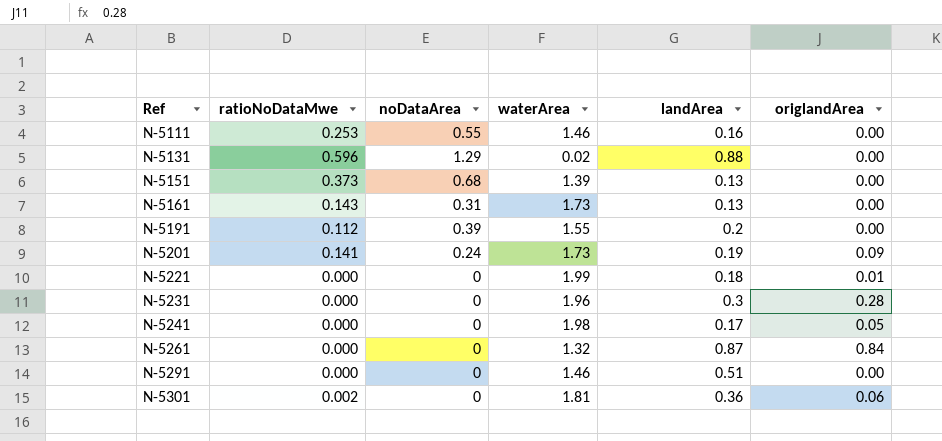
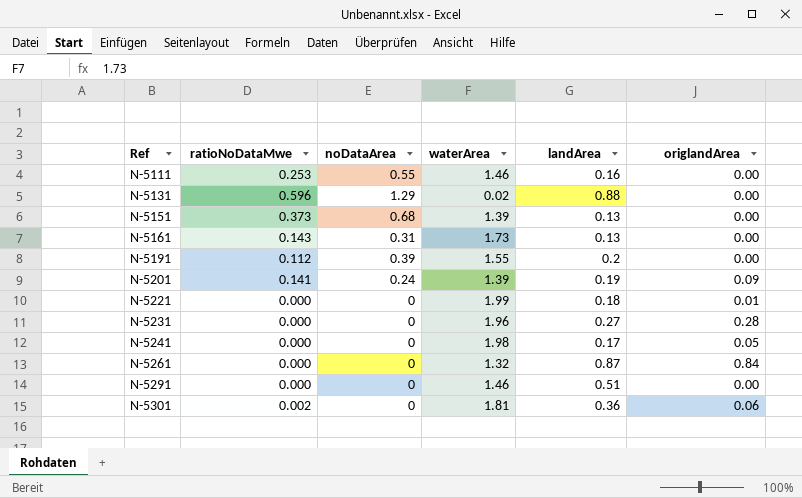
N-5201 | waterArea: 1.73 -> 1.39
N-5231 | landArea: 0.3 -> 0.27

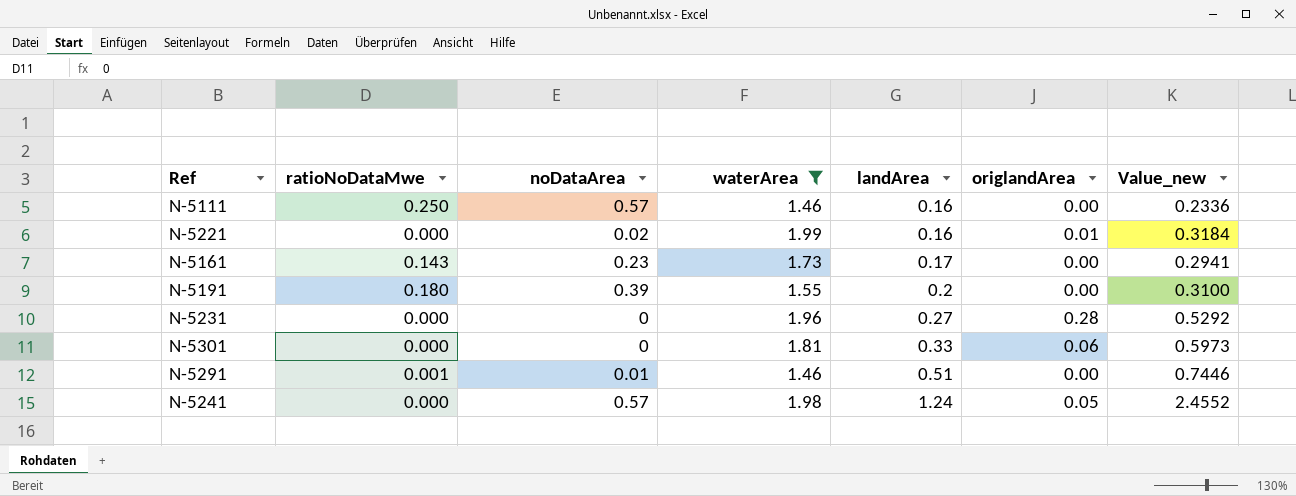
filter: none -> waterArea >= 1.46
row order: Ref ascending -> landArea ascending
column Value_new | formula: none -> [waterArea] * [landArea]
N-5111 | ratioNoDataMwe: 0.253 -> 0.250
N-5111 | noDataArea: 0.55 -> 0.57
N-5221 | noDataArea: 0 -> 0.02
N-5221 | landArea: 0.18 -> 0.16
N-5161 | noDataArea: 0.31 -> 0.23
N-5161 | landArea: 0.13 -> 0.17
N-5191 | ratioNoDataMwe: 0.112 -> 0.180
N-5301 | ratioNoDataMwe: 0.002 -> 0.000
N-5301 | landArea: 0.36 -> 0.33
N-5291 | ratioNoDataMwe: 0.000 -> 0.001
N-5291 | noDataArea: 0 -> 0.01
N-5241 | noDataArea: 0 -> 0.57
N-5241 | landArea: 0.17 -> 1.24

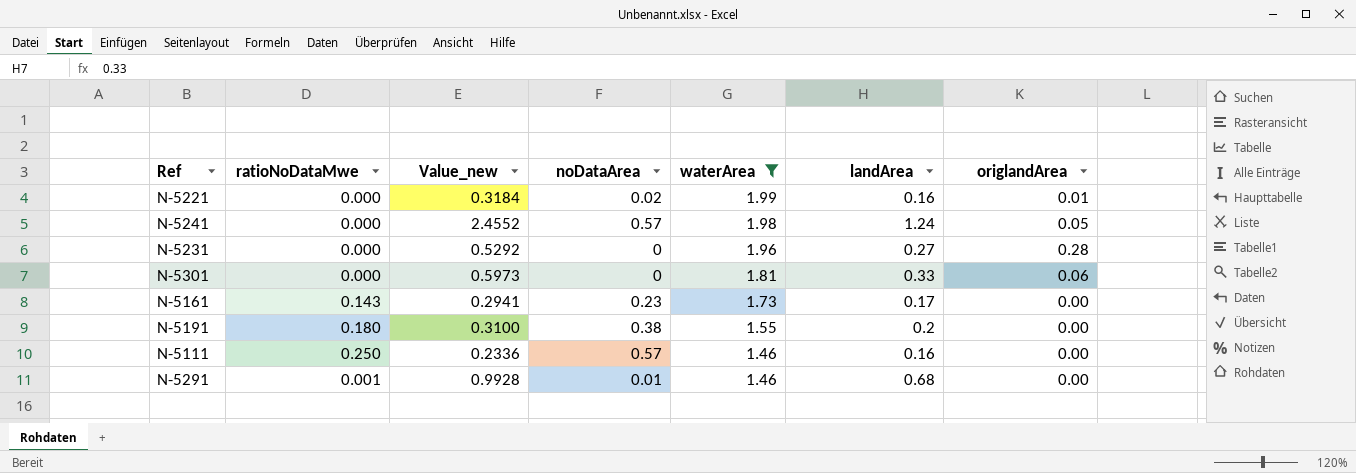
row order: landArea ascending -> waterArea descending
column Value_new | position: 7 -> 3
N-5191 | noDataArea: 0.39 -> 0.38
N-5291 | Value_new: 0.7446 -> 0.9928
N-5291 | landArea: 0.51 -> 0.68

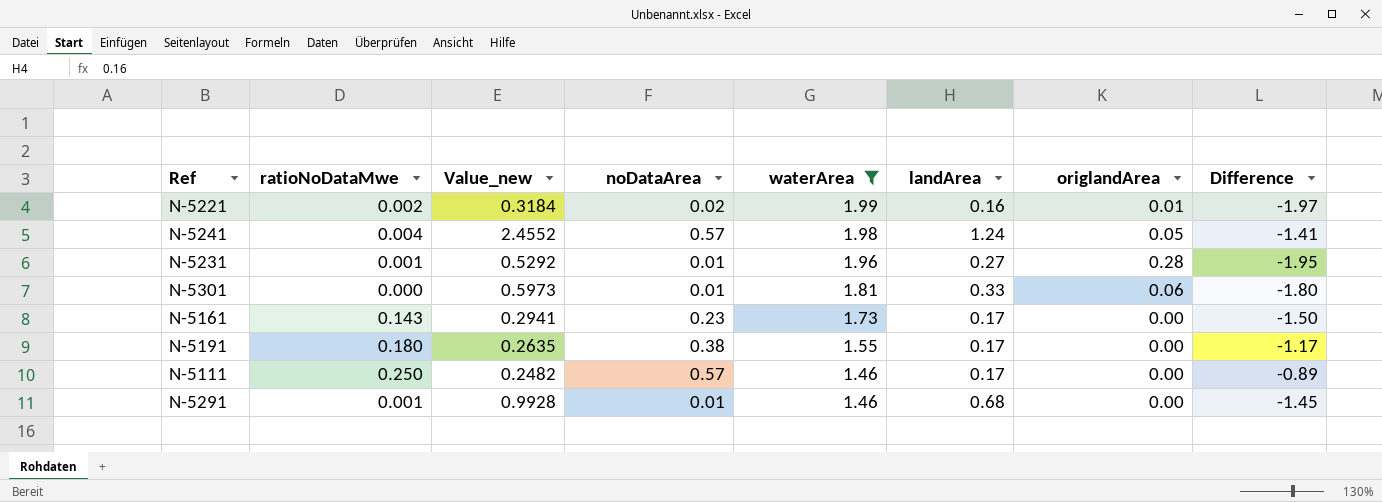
column Difference | formula: none -> [noDataArea] - [waterArea]
N-5221 | ratioNoDataMwe: 0.000 -> 0.002
N-5241 | ratioNoDataMwe: 0.000 -> 0.004
N-5231 | ratioNoDataMwe: 0.000 -> 0.001
N-5231 | noDataArea: 0 -> 0.01
N-5301 | noDataArea: 0 -> 0.01
N-5191 | Value_new: 0.3100 -> 0.2635
N-5191 | landArea: 0.2 -> 0.17
N-5111 | Value_new: 0.2336 -> 0.2482
N-5111 | landArea: 0.16 -> 0.17

